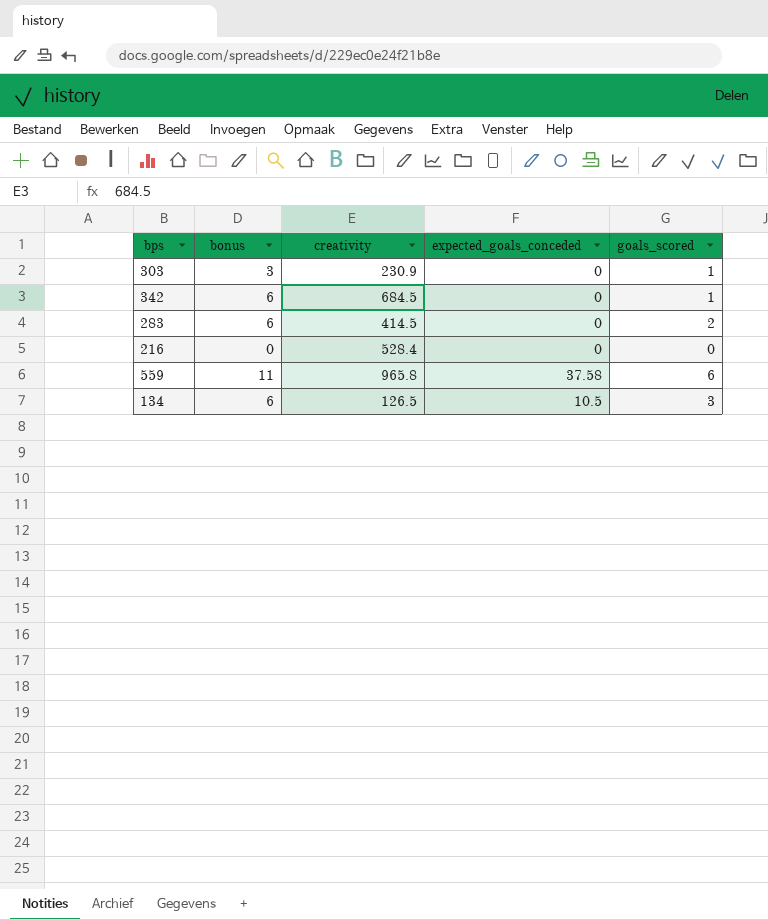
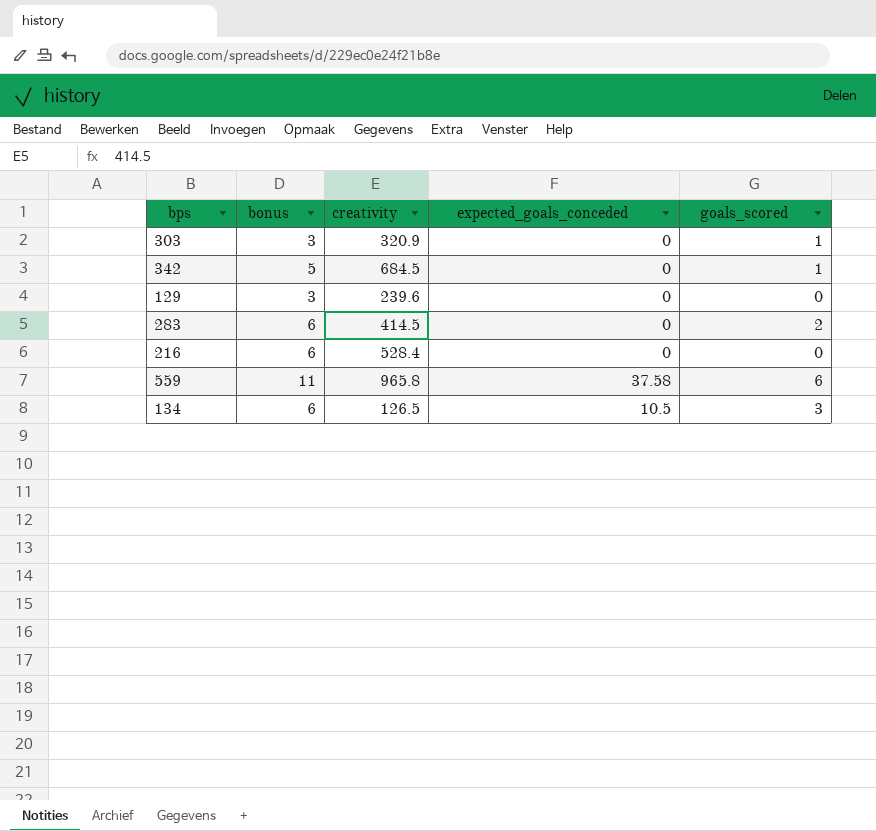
303 | creativity: 230.9 -> 320.9
342 | bonus: 6 -> 5
row 129: none -> 3 | 239.6 | 0 | 0
216 | bonus: 0 -> 6

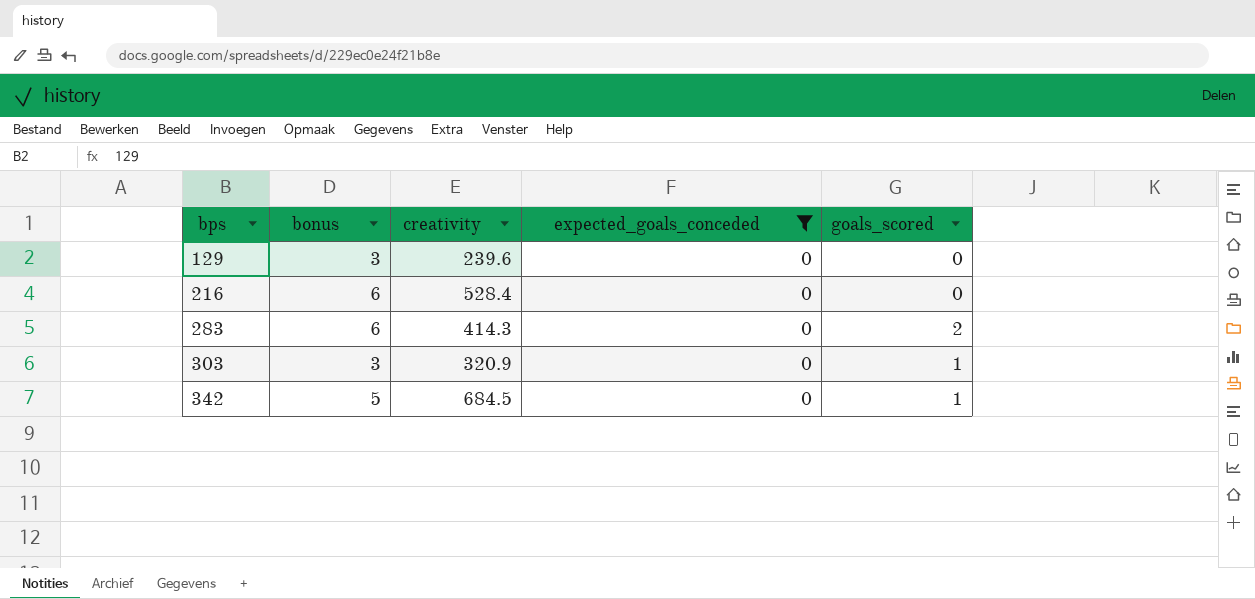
filter: none -> expected_goals_conceded = 0
row order: none -> bps ascending
283 | creativity: 414.5 -> 414.3

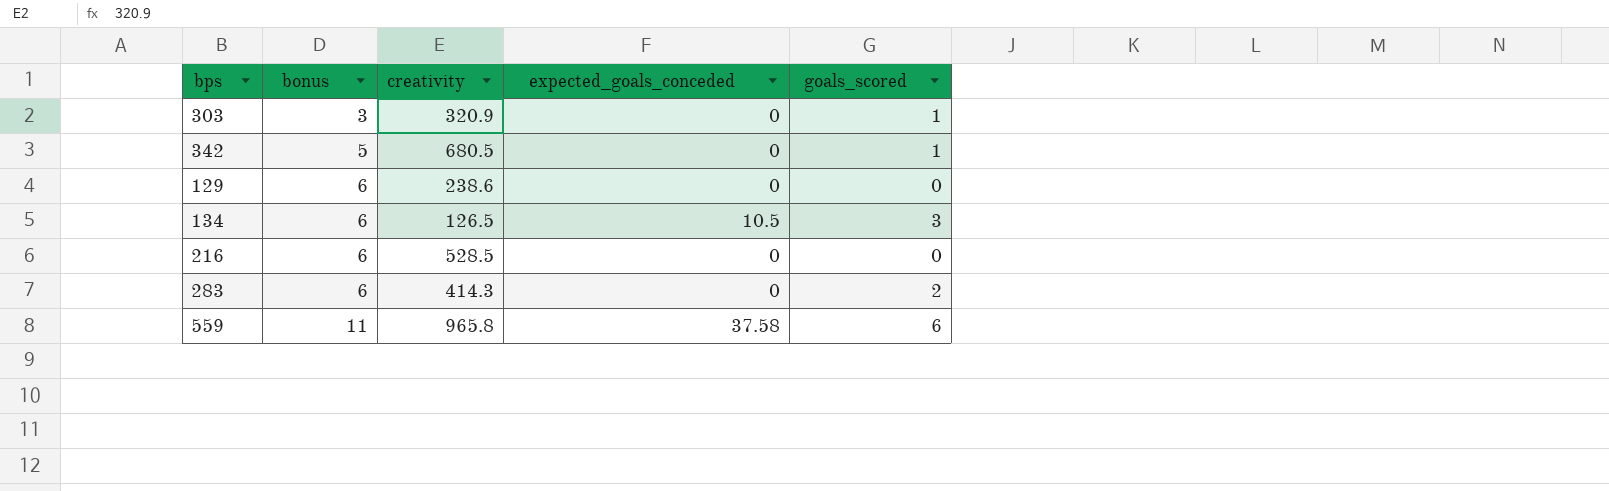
filter: expected_goals_conceded = 0 -> none
row order: bps ascending -> bonus ascending
342 | creativity: 684.5 -> 680.5
129 | bonus: 3 -> 6
129 | creativity: 239.6 -> 238.6
216 | creativity: 528.4 -> 528.5

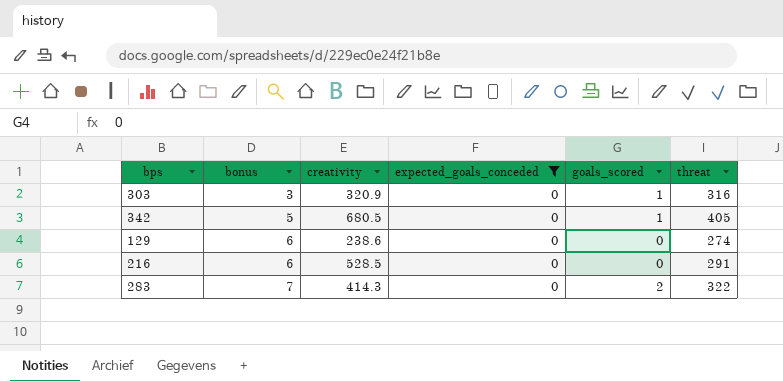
filter: none -> expected_goals_conceded = 0
column threat | position: none -> 6
283 | bonus: 6 -> 7

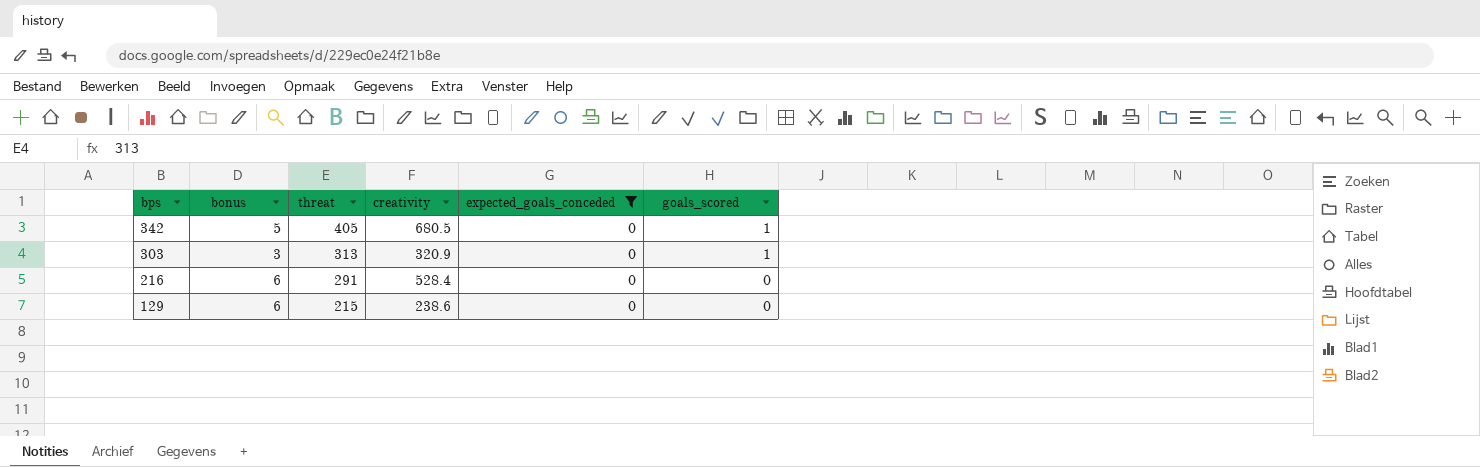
row order: bonus ascending -> bps descending
column threat | position: 6 -> 3
row 283: 7 | 414.3 | 0 | 2 | 322 -> none
303 | threat: 316 -> 313
216 | creativity: 528.5 -> 528.4
129 | threat: 274 -> 215

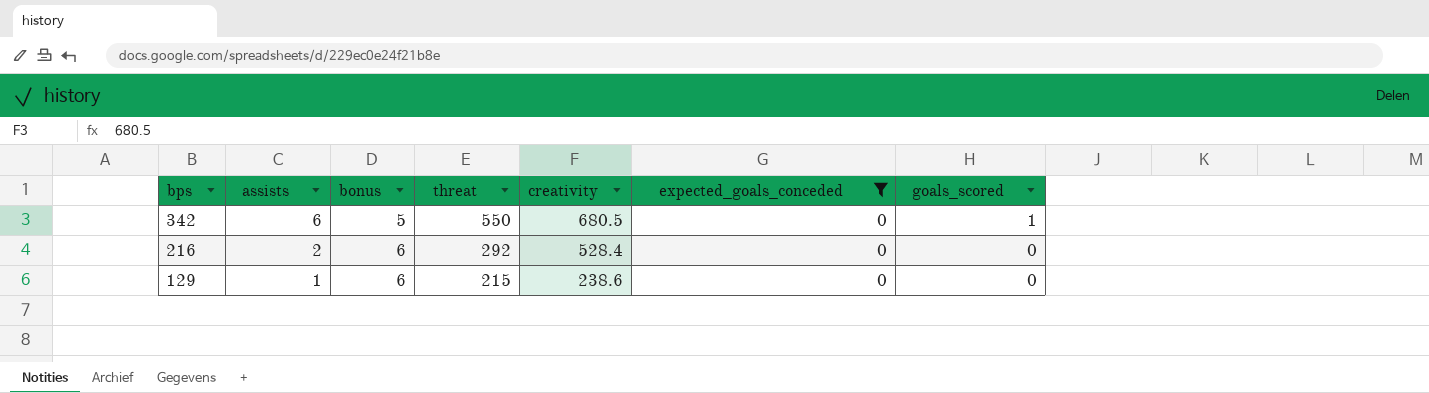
column assists | position: none -> 2
row 303: 3 | 313 | 320.9 | 0 | 1 -> none
342 | threat: 405 -> 550
216 | threat: 291 -> 292

